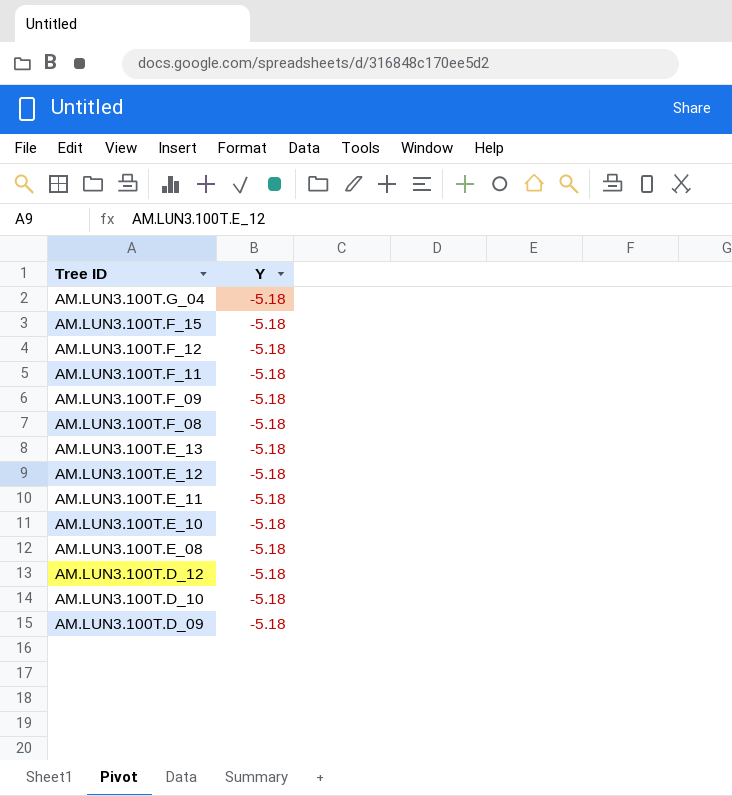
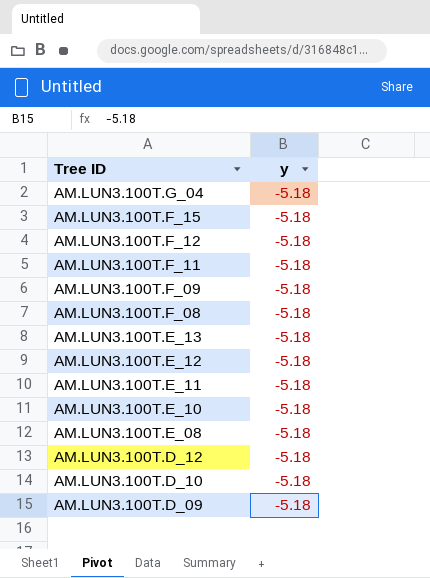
column name: Y -> y

